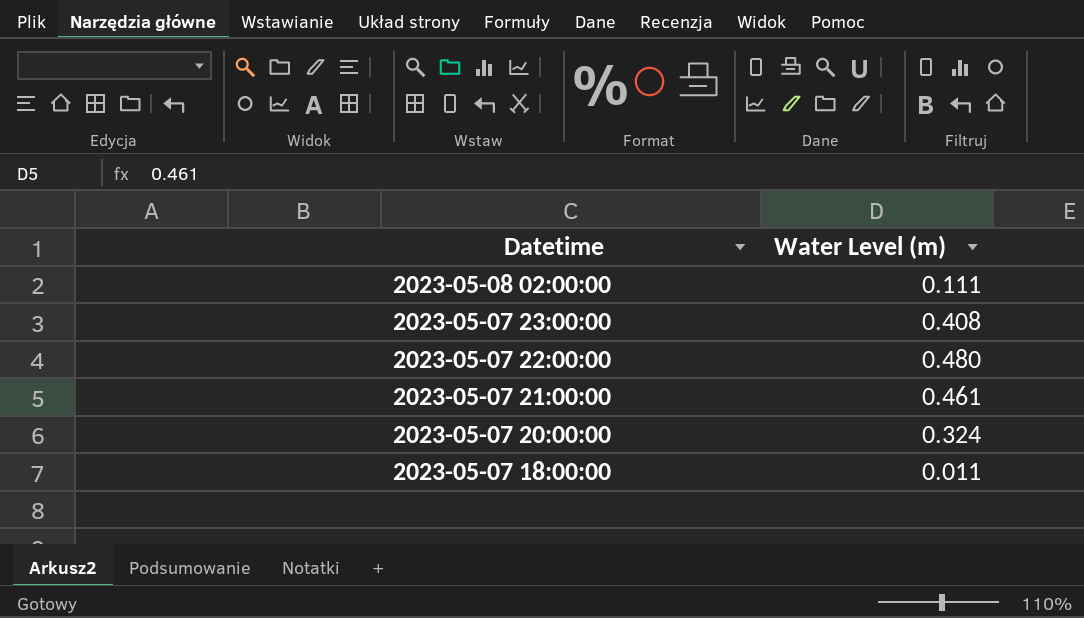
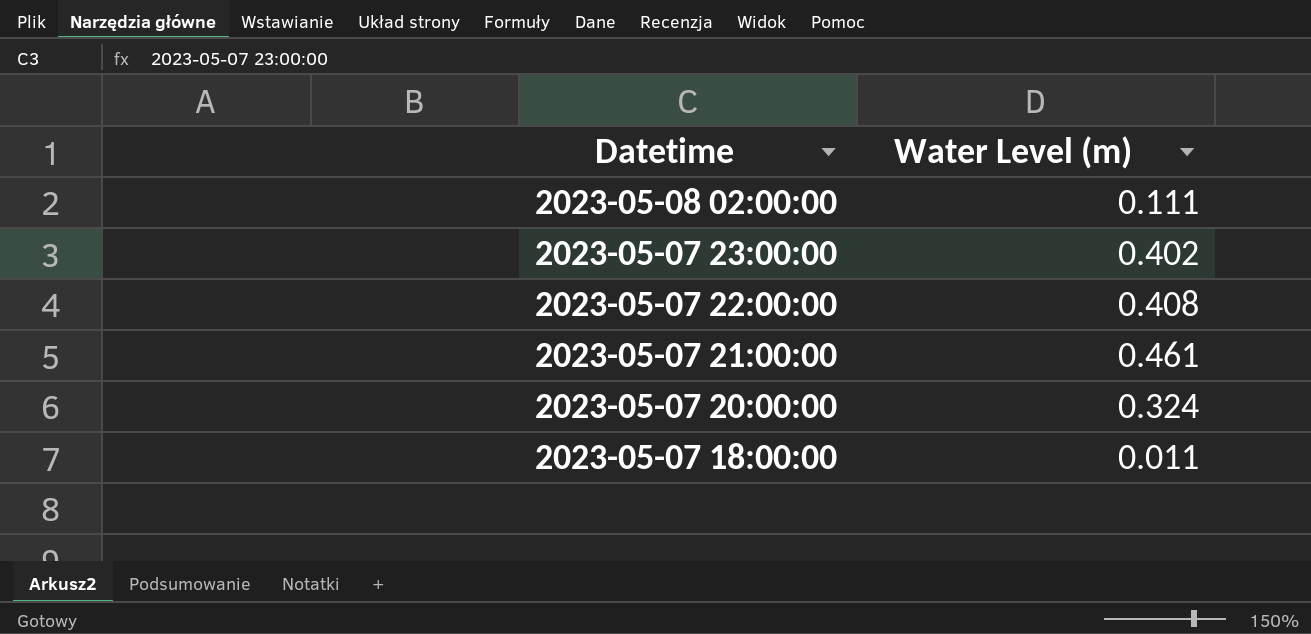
2023-05-07 23:00:00 | Water Level (m): 0.408 -> 0.402
2023-05-07 22:00:00 | Water Level (m): 0.480 -> 0.408

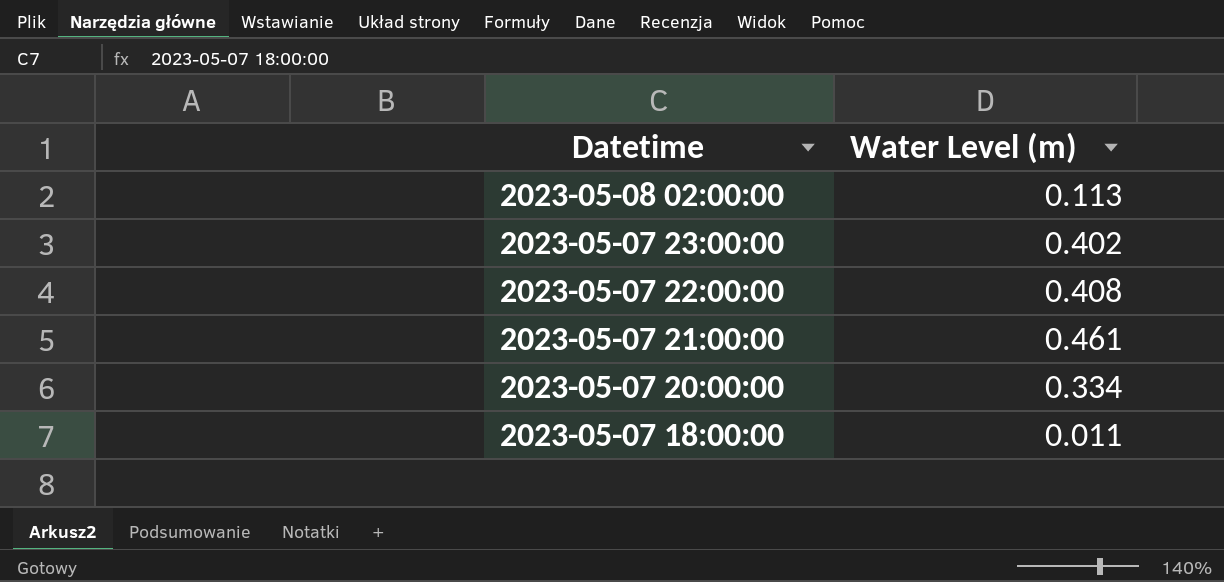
2023-05-08 02:00:00 | Water Level (m): 0.111 -> 0.113
2023-05-07 20:00:00 | Water Level (m): 0.324 -> 0.334

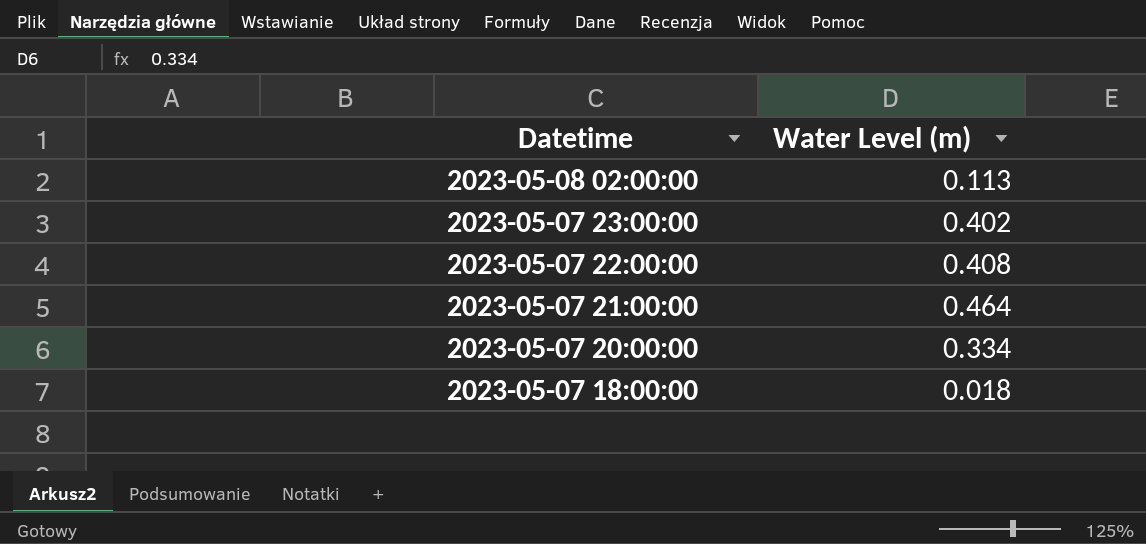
2023-05-07 21:00:00 | Water Level (m): 0.461 -> 0.464
2023-05-07 18:00:00 | Water Level (m): 0.011 -> 0.018

